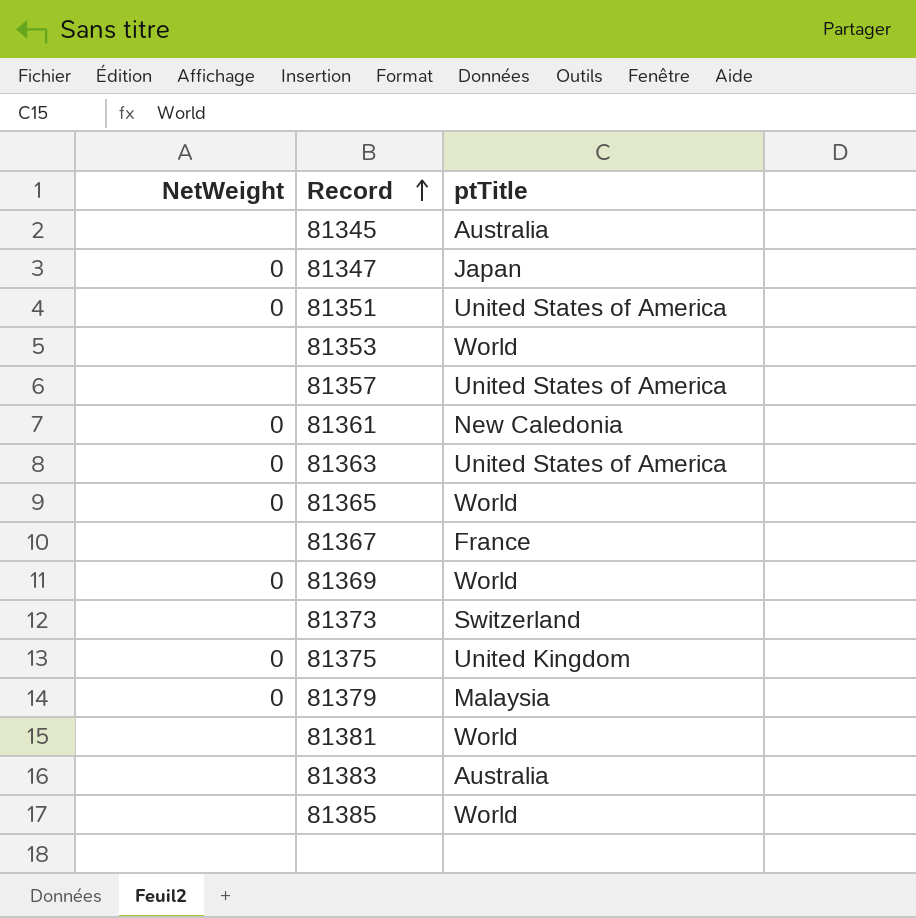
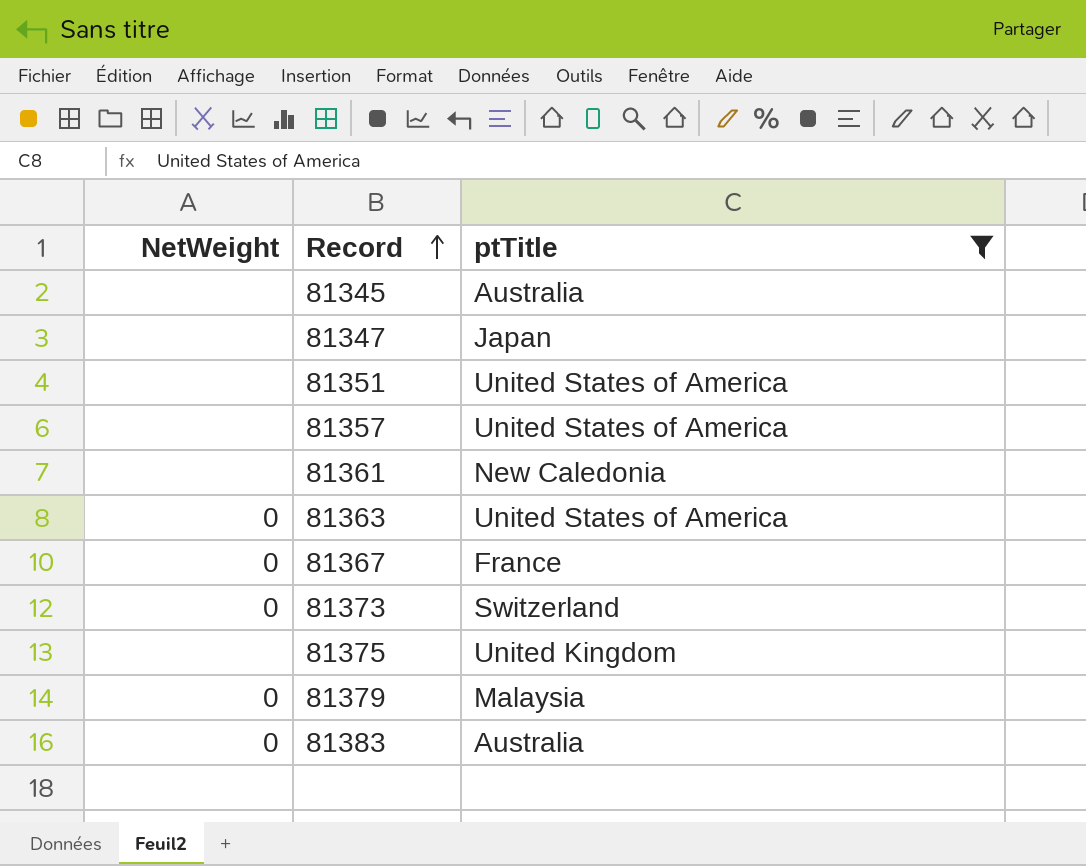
filter: none -> ptTitle != World
81347 | NetWeight: 0 -> none
81351 | NetWeight: 0 -> none
81361 | NetWeight: 0 -> none
81367 | NetWeight: none -> 0
81373 | NetWeight: none -> 0
81375 | NetWeight: 0 -> none
81383 | NetWeight: none -> 0

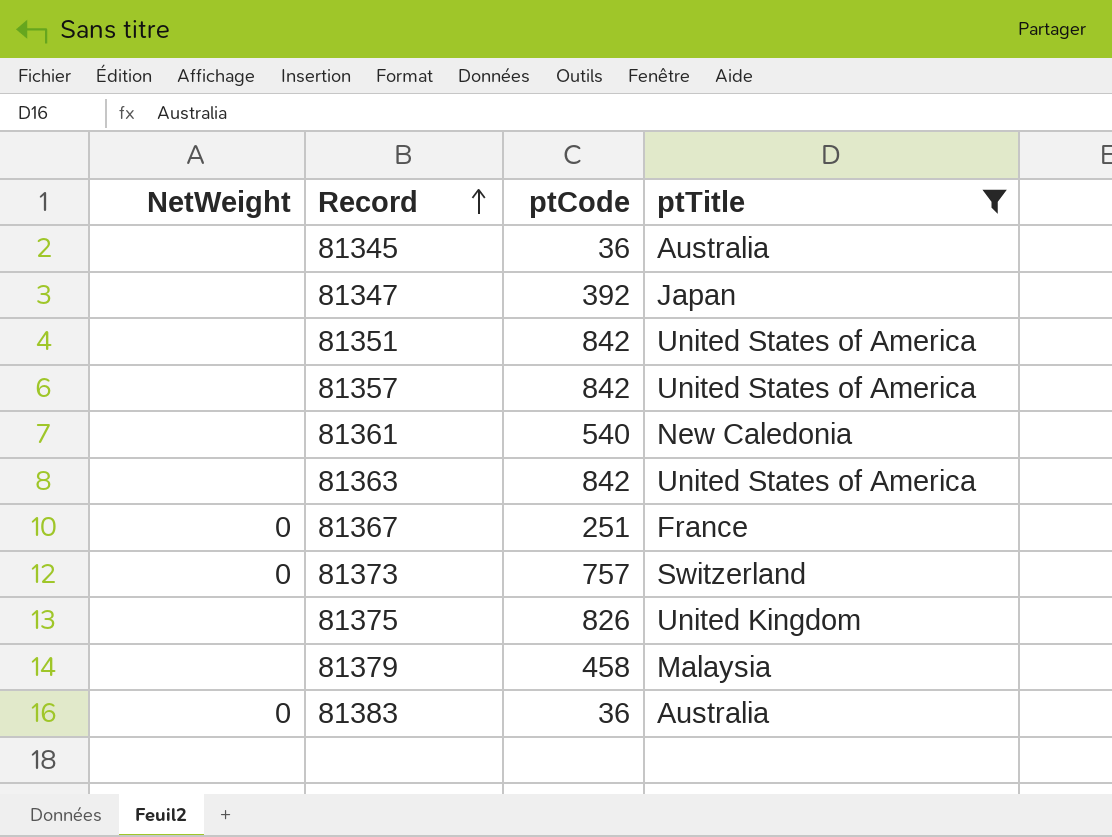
column ptCode | position: none -> 3
81363 | NetWeight: 0 -> none
81379 | NetWeight: 0 -> none

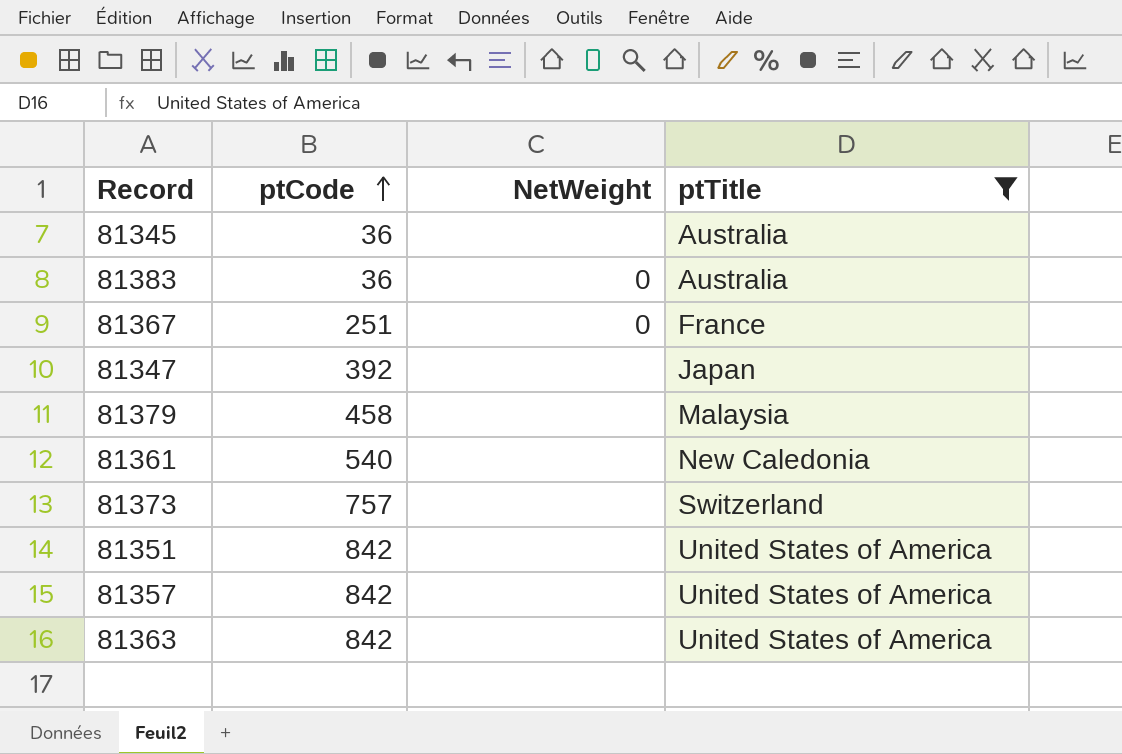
row order: Record ascending -> ptCode ascending
column NetWeight | position: 1 -> 3
row 81375: none | 826 | United Kingdom -> none
81373 | NetWeight: 0 -> none

